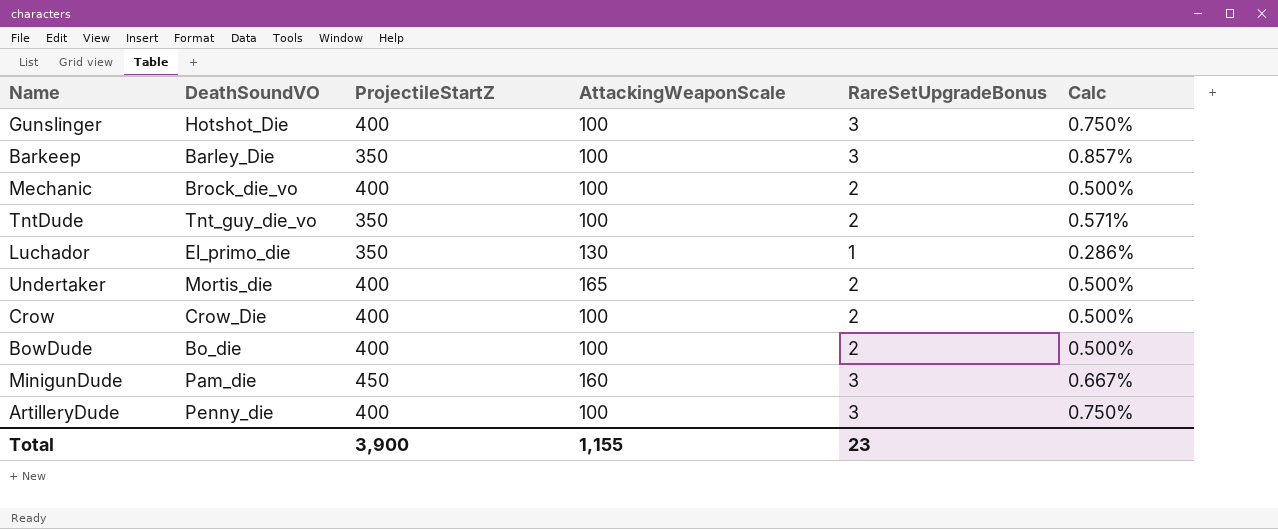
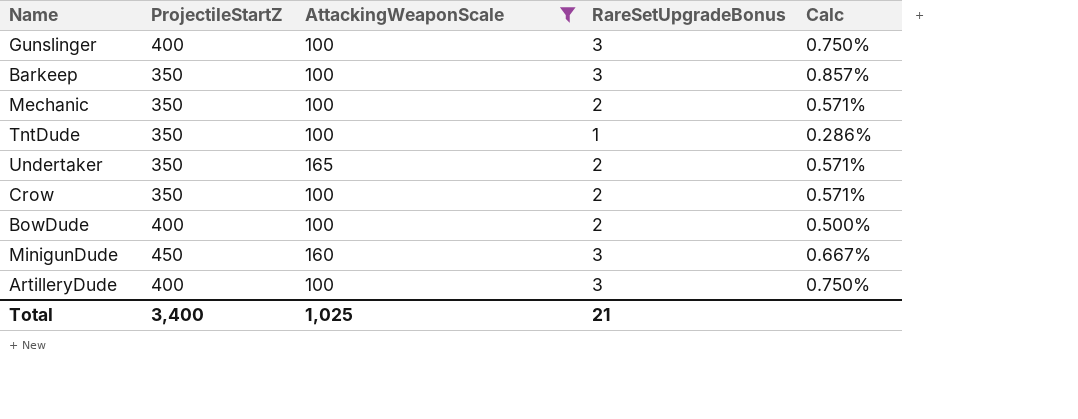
filter: none -> AttackingWeaponScale != 130
column DeathSoundVO | position: 2 -> none
Mechanic | ProjectileStartZ: 400 -> 350
Mechanic | Calc: 0.500% -> 0.571%
TntDude | RareSetUpgradeBonus: 2 -> 1
TntDude | Calc: 0.571% -> 0.286%
Undertaker | ProjectileStartZ: 400 -> 350
Undertaker | Calc: 0.500% -> 0.571%
Crow | ProjectileStartZ: 400 -> 350
Crow | Calc: 0.500% -> 0.571%
Total | ProjectileStartZ: 3,900 -> 3,400
Total | AttackingWeaponScale: 1,155 -> 1,025
Total | RareSetUpgradeBonus: 23 -> 21

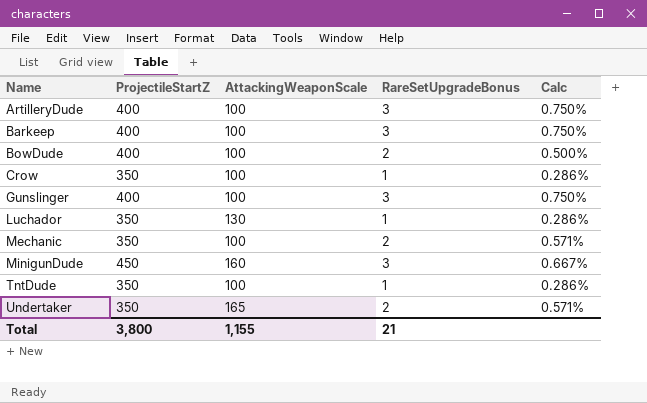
filter: AttackingWeaponScale != 130 -> none
row order: none -> Name ascending
Barkeep | ProjectileStartZ: 350 -> 400
Barkeep | Calc: 0.857% -> 0.750%
Crow | RareSetUpgradeBonus: 2 -> 1
Crow | Calc: 0.571% -> 0.286%
Total | ProjectileStartZ: 3,400 -> 3,800
Total | AttackingWeaponScale: 1,025 -> 1,155

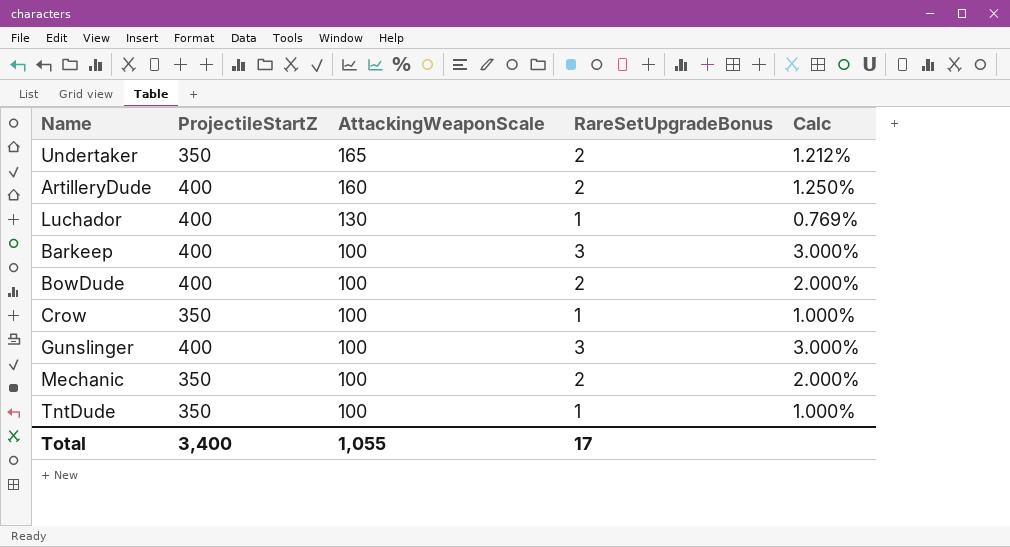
row order: Name ascending -> AttackingWeaponScale descending
column Calc | formula: [RareSetUpgradeBonus] / [ProjectileStartZ] -> [RareSetUpgradeBonus] / [AttackingWeaponScale]
row MinigunDude: 450 | 160 | 3 | 0.667% -> none
ArtilleryDude | AttackingWeaponScale: 100 -> 160
ArtilleryDude | RareSetUpgradeBonus: 3 -> 2
Luchador | ProjectileStartZ: 350 -> 400
Total | ProjectileStartZ: 3,800 -> 3,400
Total | AttackingWeaponScale: 1,155 -> 1,055
Total | RareSetUpgradeBonus: 21 -> 17

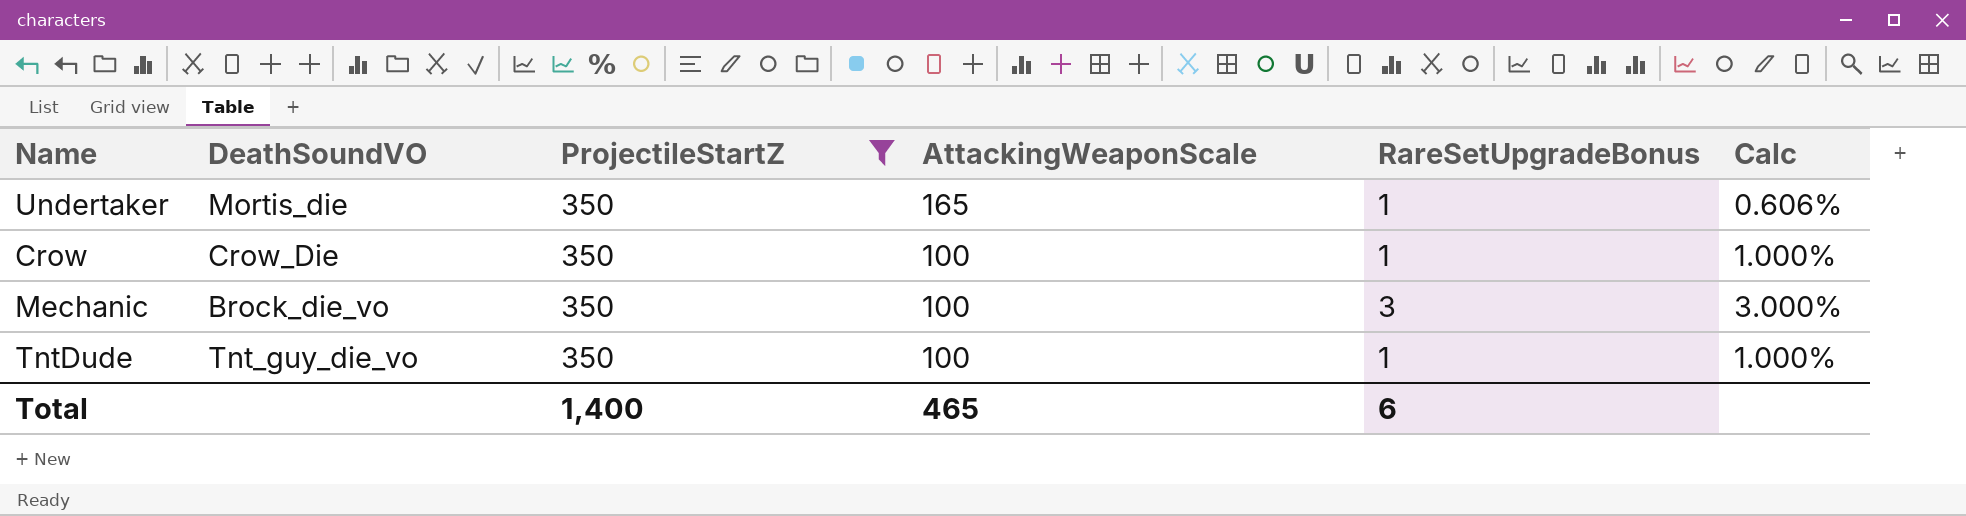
filter: none -> ProjectileStartZ = 350
column DeathSoundVO | position: none -> 2
Undertaker | RareSetUpgradeBonus: 2 -> 1
Undertaker | Calc: 1.212% -> 0.606%
Mechanic | RareSetUpgradeBonus: 2 -> 3
Mechanic | Calc: 2.000% -> 3.000%
Total | ProjectileStartZ: 3,400 -> 1,400
Total | AttackingWeaponScale: 1,055 -> 465
Total | RareSetUpgradeBonus: 17 -> 6

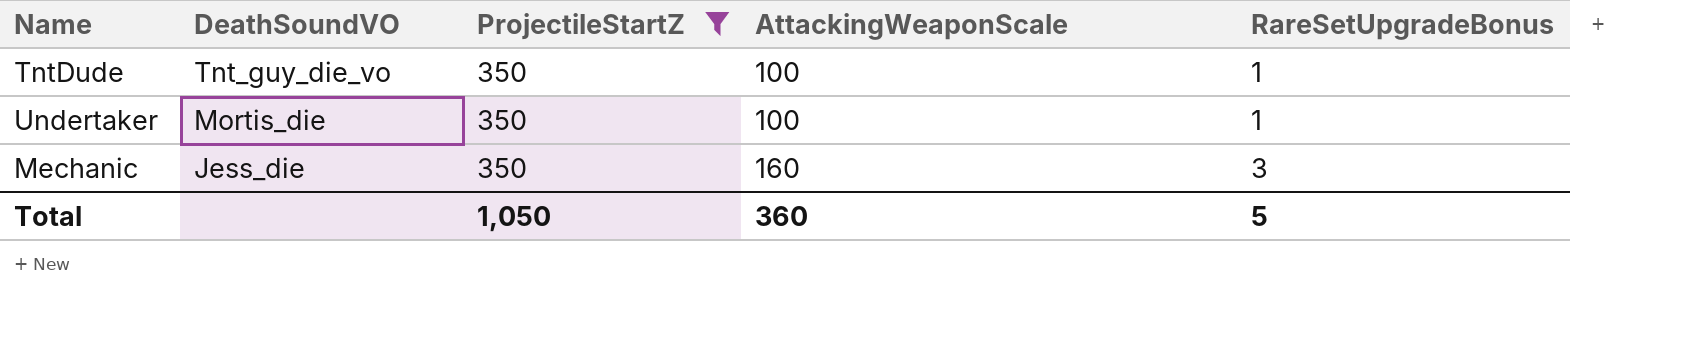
row order: AttackingWeaponScale descending -> DeathSoundVO descending
column Calc | formula: [RareSetUpgradeBonus] / [AttackingWeaponScale] -> none
row Crow: Crow_Die | 350 | 100 | 1 | 1.000% -> none
Undertaker | AttackingWeaponScale: 165 -> 100
Mechanic | DeathSoundVO: Brock_die_vo -> Jess_die
Mechanic | AttackingWeaponScale: 100 -> 160
Total | ProjectileStartZ: 1,400 -> 1,050
Total | AttackingWeaponScale: 465 -> 360
Total | RareSetUpgradeBonus: 6 -> 5

